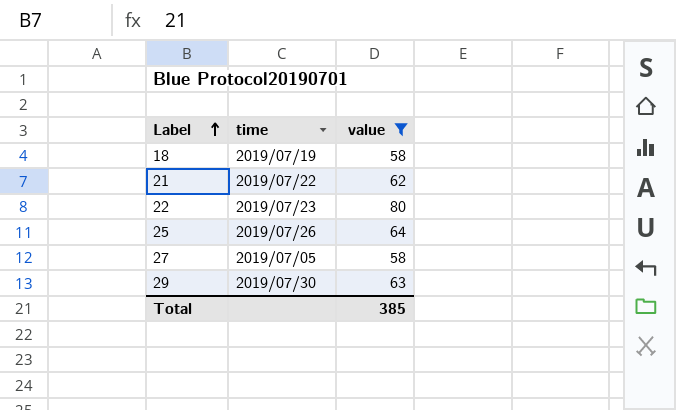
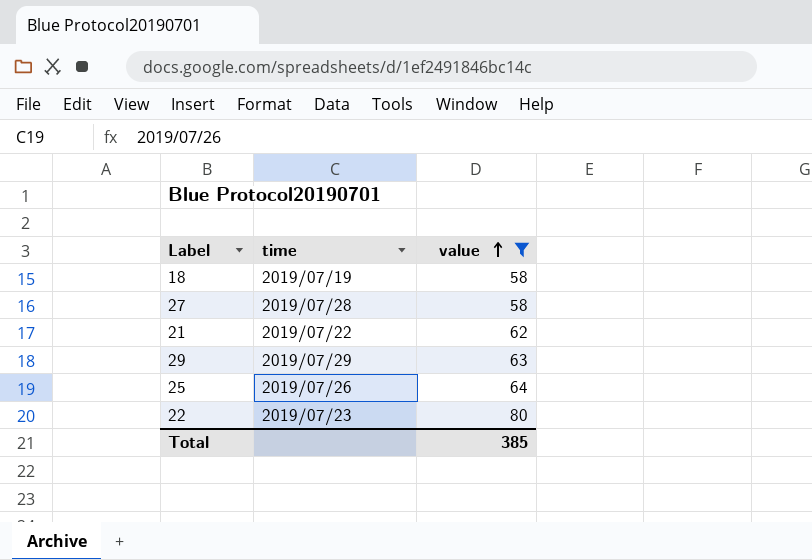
row order: Label ascending -> value ascending
27 | time: 2019/07/05 -> 2019/07/28
29 | time: 2019/07/30 -> 2019/07/29

